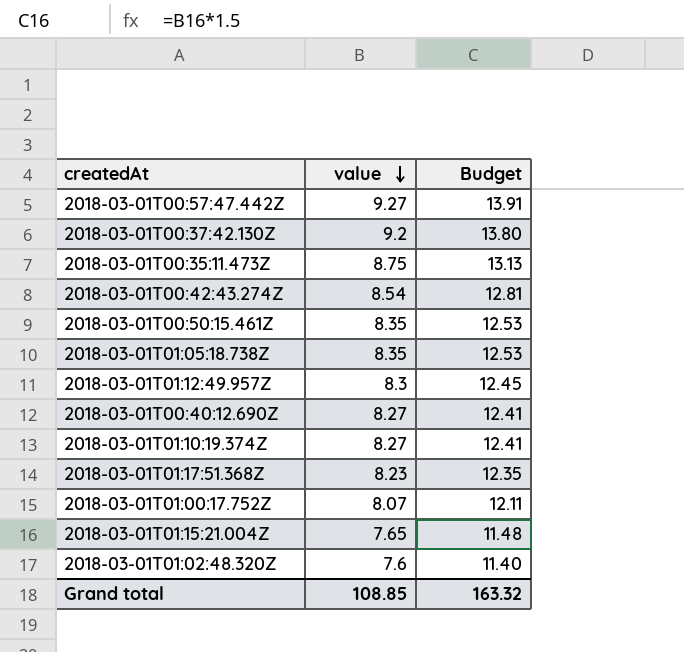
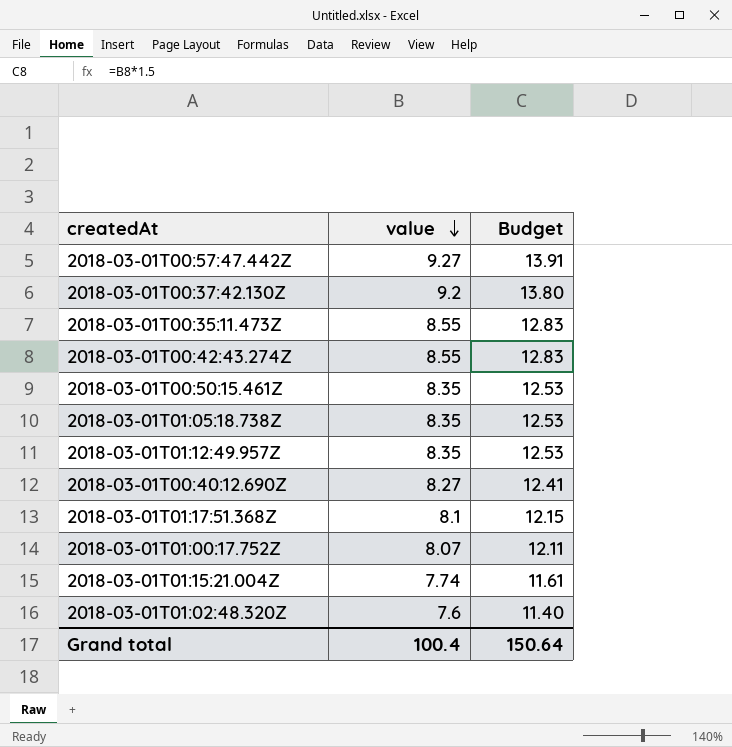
row 2018-03-01T01:10:19.374Z: 8.27 | 12.41 -> none
2018-03-01T00:35:11.473Z | value: 8.75 -> 8.55
2018-03-01T00:35:11.473Z | Budget: 13.13 -> 12.83
2018-03-01T00:42:43.274Z | value: 8.54 -> 8.55
2018-03-01T00:42:43.274Z | Budget: 12.81 -> 12.83
2018-03-01T01:12:49.957Z | value: 8.3 -> 8.35
2018-03-01T01:12:49.957Z | Budget: 12.45 -> 12.53
2018-03-01T01:17:51.368Z | value: 8.23 -> 8.1
2018-03-01T01:17:51.368Z | Budget: 12.35 -> 12.15
2018-03-01T01:15:21.004Z | value: 7.65 -> 7.74
2018-03-01T01:15:21.004Z | Budget: 11.48 -> 11.61
Grand total | value: 108.85 -> 100.4
Grand total | Budget: 163.32 -> 150.64

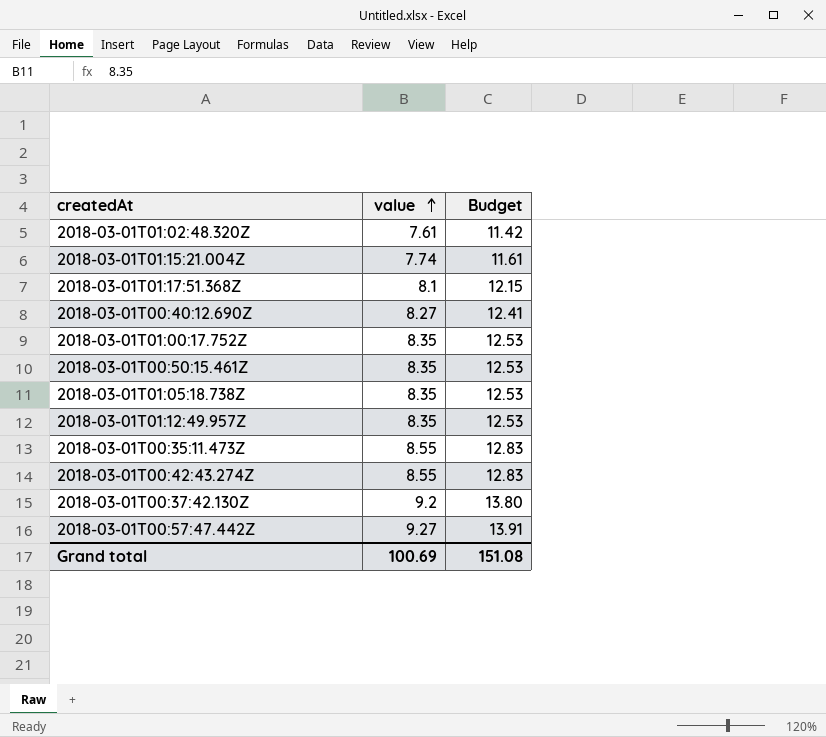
row order: value descending -> value ascending
2018-03-01T01:02:48.320Z | value: 7.6 -> 7.61
2018-03-01T01:02:48.320Z | Budget: 11.40 -> 11.42
2018-03-01T01:00:17.752Z | value: 8.07 -> 8.35
2018-03-01T01:00:17.752Z | Budget: 12.11 -> 12.53
Grand total | value: 100.4 -> 100.69
Grand total | Budget: 150.64 -> 151.08

